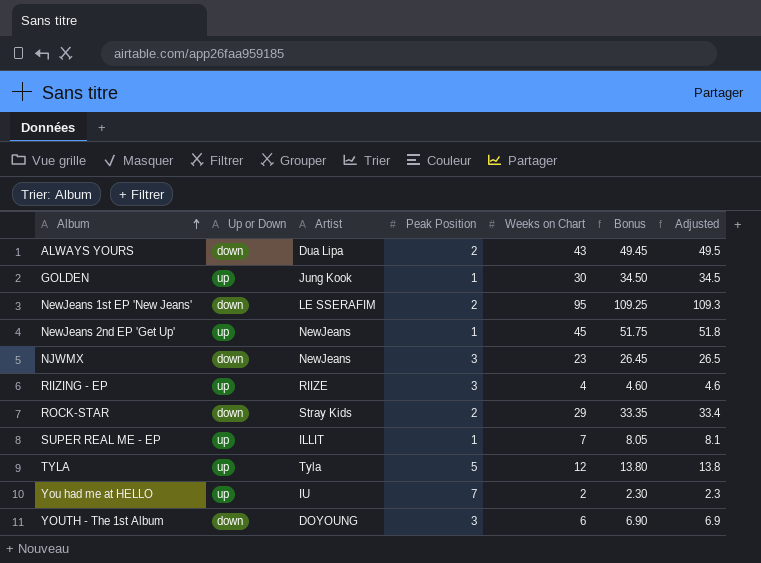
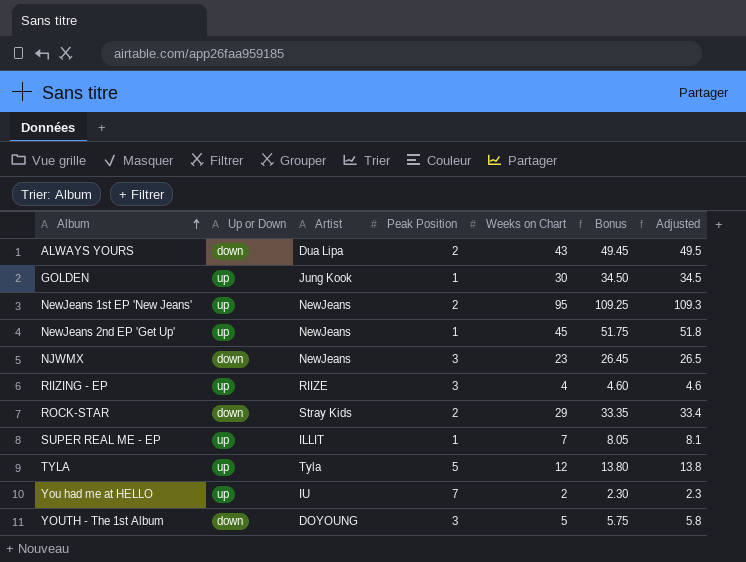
NewJeans 1st EP 'New Jeans' | Up or Down: down -> up
NewJeans 1st EP 'New Jeans' | Artist: LE SSERAFIM -> NewJeans
YOUTH - The 1st Album | Weeks on Chart: 6 -> 5
YOUTH - The 1st Album | Bonus: 6.90 -> 5.75
YOUTH - The 1st Album | Adjusted: 6.9 -> 5.8

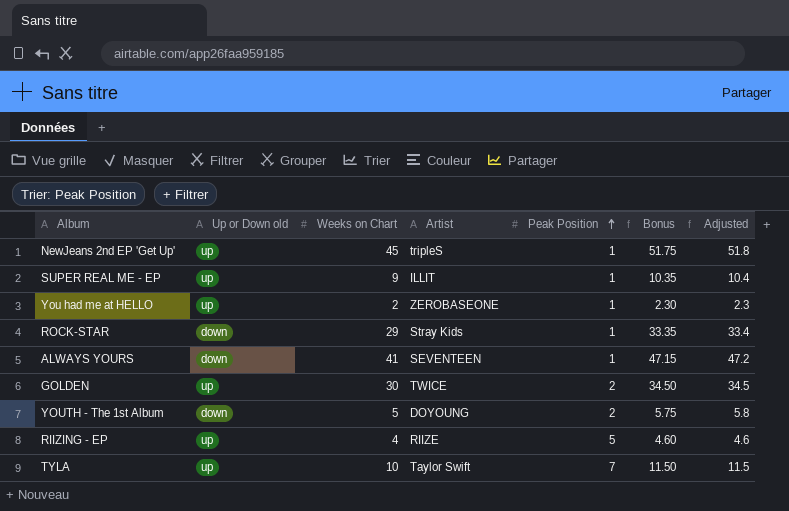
row order: Album ascending -> Peak Position ascending
column name: Up or Down -> Up or Down old
column Weeks on Chart | position: 5 -> 3
row NewJeans 1st EP 'New Jeans': up | NewJeans | 2 | 95 | 109.25 | 109.3 -> none
row NJWMX: down | NewJeans | 3 | 23 | 26.45 | 26.5 -> none
NewJeans 2nd EP 'Get Up' | Artist: NewJeans -> tripleS
SUPER REAL ME - EP | Weeks on Chart: 7 -> 9
SUPER REAL ME - EP | Bonus: 8.05 -> 10.35
SUPER REAL ME - EP | Adjusted: 8.1 -> 10.4
You had me at HELLO | Artist: IU -> ZEROBASEONE
You had me at HELLO | Peak Position: 7 -> 1
ROCK-STAR | Peak Position: 2 -> 1
ALWAYS YOURS | Weeks on Chart: 43 -> 41
ALWAYS YOURS | Artist: Dua Lipa -> SEVENTEEN
ALWAYS YOURS | Peak Position: 2 -> 1
ALWAYS YOURS | Bonus: 49.45 -> 47.15
ALWAYS YOURS | Adjusted: 49.5 -> 47.2
GOLDEN | Artist: Jung Kook -> TWICE
GOLDEN | Peak Position: 1 -> 2
YOUTH - The 1st Album | Peak Position: 3 -> 2
RIIZING - EP | Peak Position: 3 -> 5
TYLA | Weeks on Chart: 12 -> 10
TYLA | Artist: Tyla -> Taylor Swift
TYLA | Peak Position: 5 -> 7
TYLA | Bonus: 13.80 -> 11.50
TYLA | Adjusted: 13.8 -> 11.5

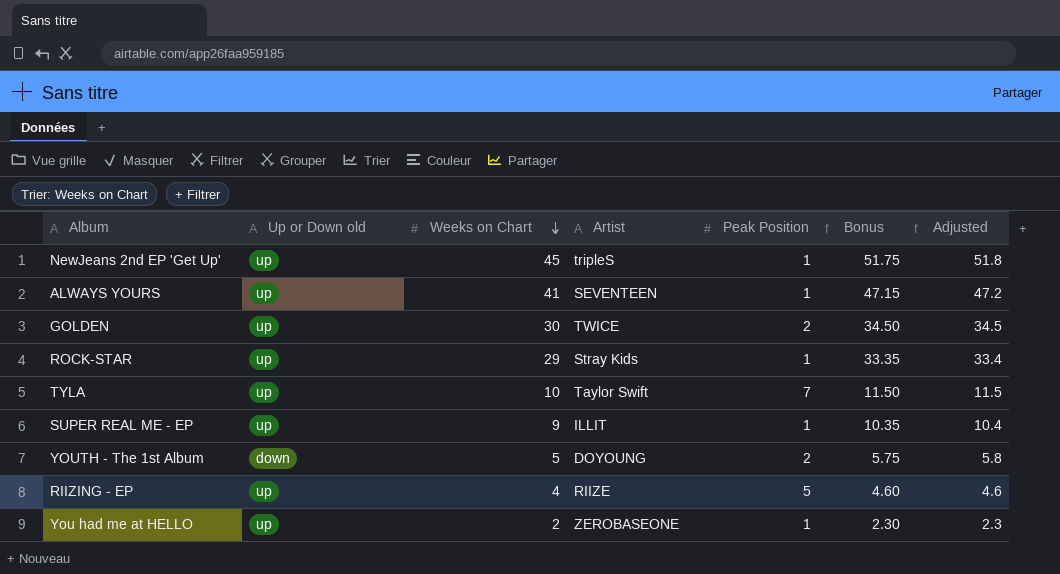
row order: Peak Position ascending -> Weeks on Chart descending
ALWAYS YOURS | Up or Down old: down -> up
ROCK-STAR | Up or Down old: down -> up

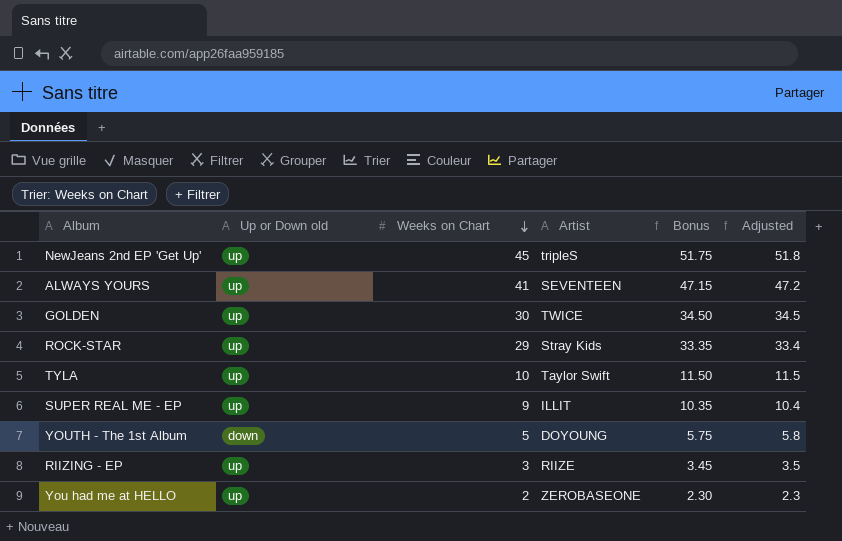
column Peak Position | position: 5 -> none
RIIZING - EP | Weeks on Chart: 4 -> 3
RIIZING - EP | Bonus: 4.60 -> 3.45
RIIZING - EP | Adjusted: 4.6 -> 3.5

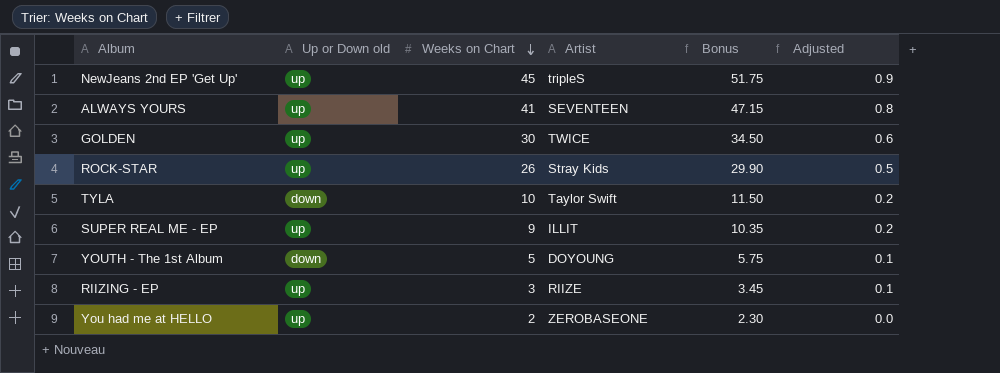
column Adjusted | formula: [Weeks on Chart] * 1.15 -> [Weeks on Chart] * 0.02
ROCK-STAR | Weeks on Chart: 29 -> 26
ROCK-STAR | Bonus: 33.35 -> 29.90
TYLA | Up or Down old: up -> down

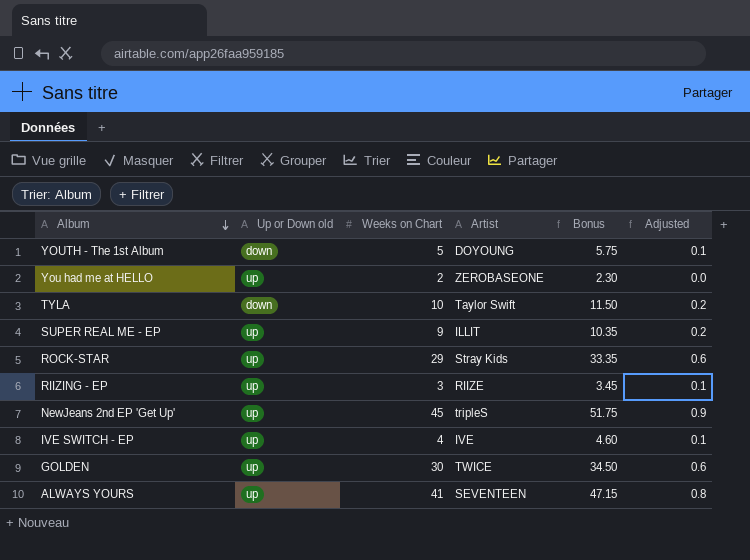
row order: Weeks on Chart descending -> Album descending
ROCK-STAR | Weeks on Chart: 26 -> 29
ROCK-STAR | Bonus: 29.90 -> 33.35
ROCK-STAR | Adjusted: 0.5 -> 0.6
row IVE SWITCH - EP: none -> up | 4 | IVE | 4.60 | 0.1

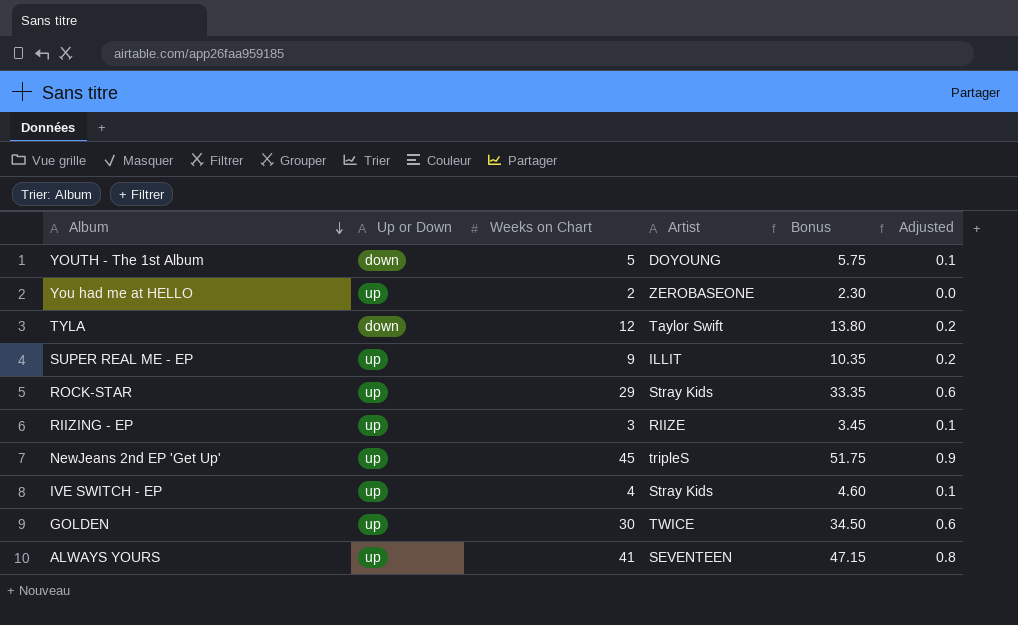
column name: Up or Down old -> Up or Down
TYLA | Weeks on Chart: 10 -> 12
TYLA | Bonus: 11.50 -> 13.80
IVE SWITCH - EP | Artist: IVE -> Stray Kids

